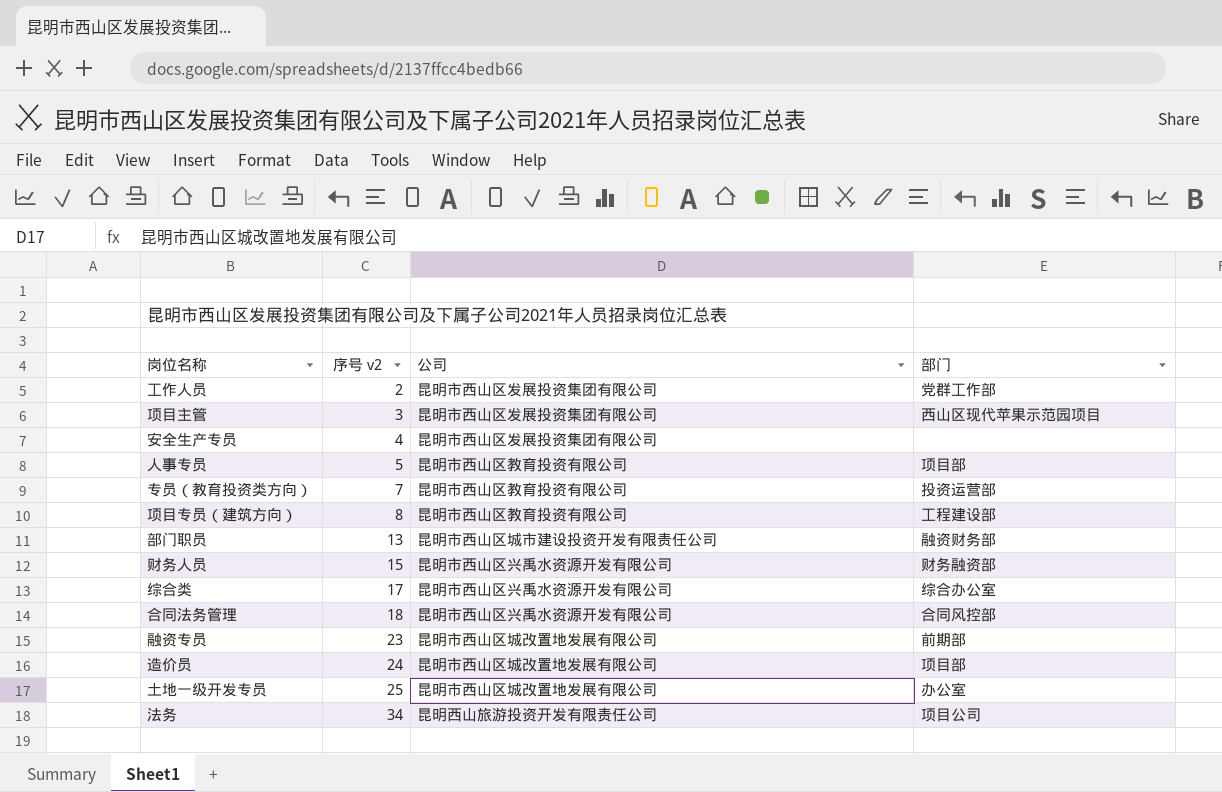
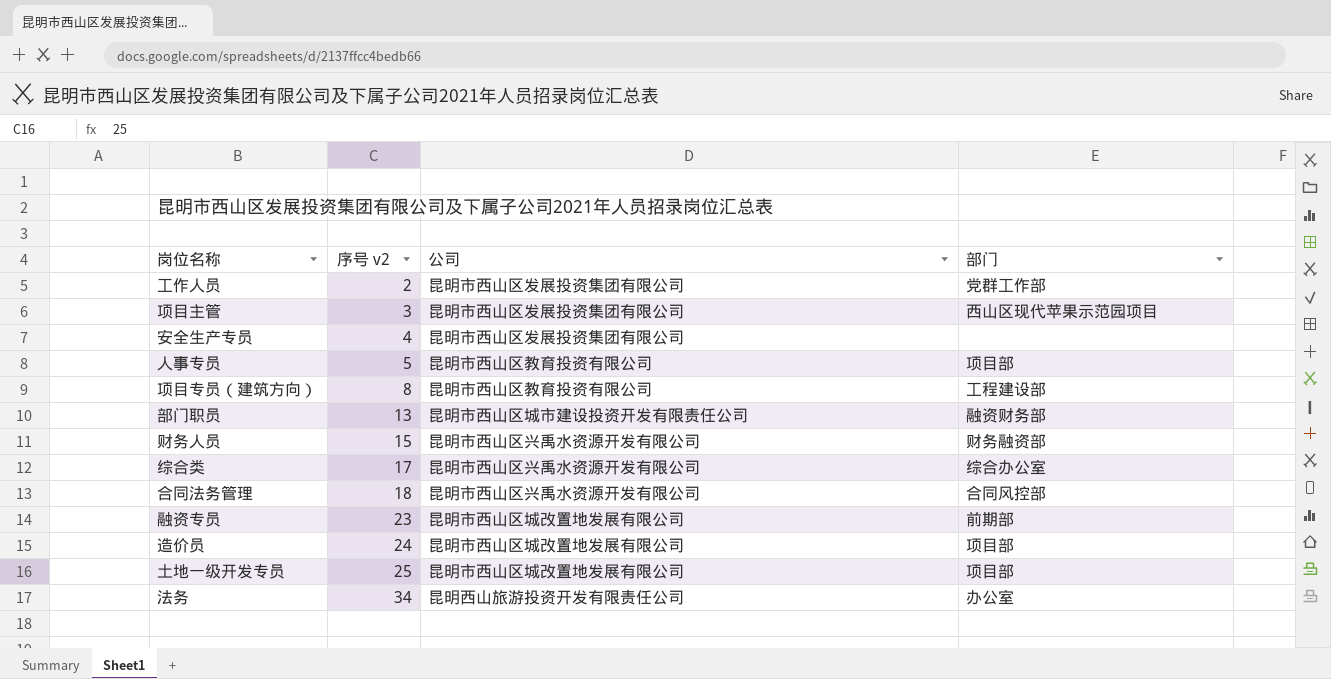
row 专员（教育投资类方向）: 7 | 昆明市西山区教育投资有限公司 | 投资运营部 -> none
土地一级开发专员 | 部门: 办公室 -> 项目部
法务 | 部门: 项目公司 -> 办公室

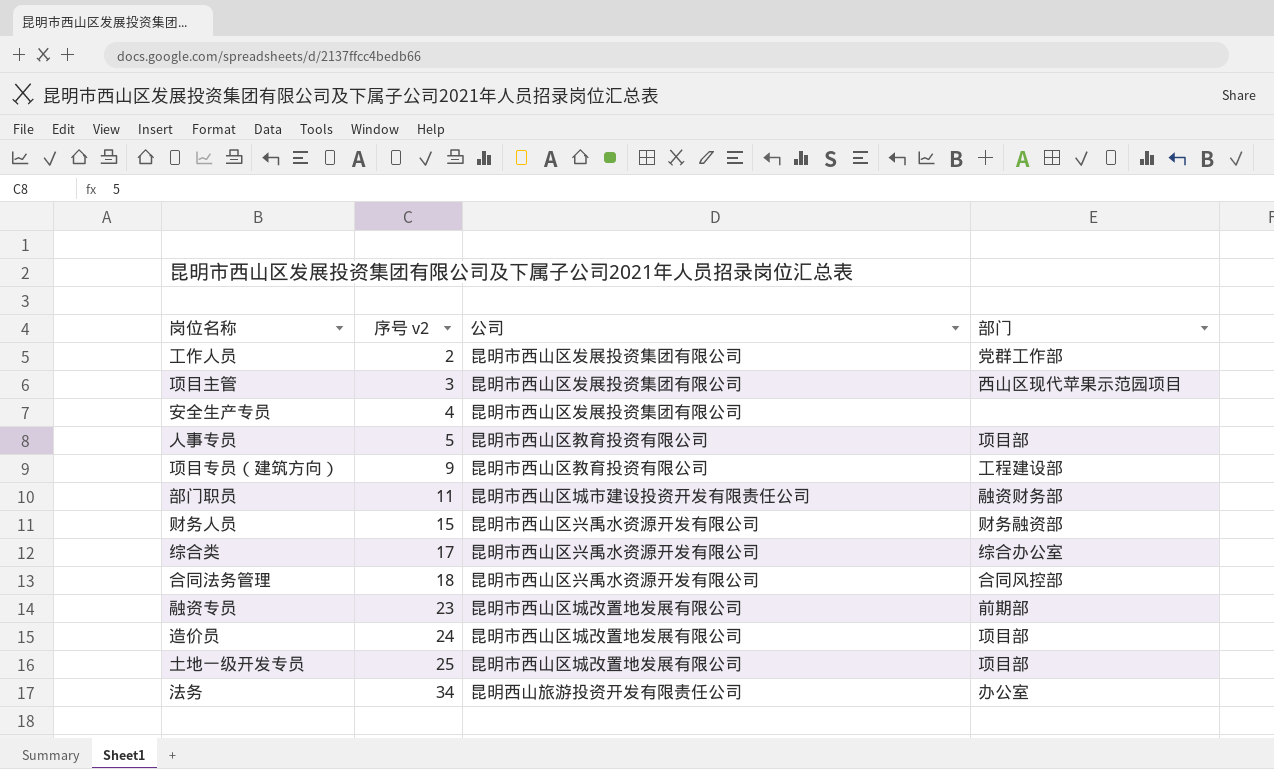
项目专员（建筑方向） | 序号 v2: 8 -> 9
部门职员 | 序号 v2: 13 -> 11

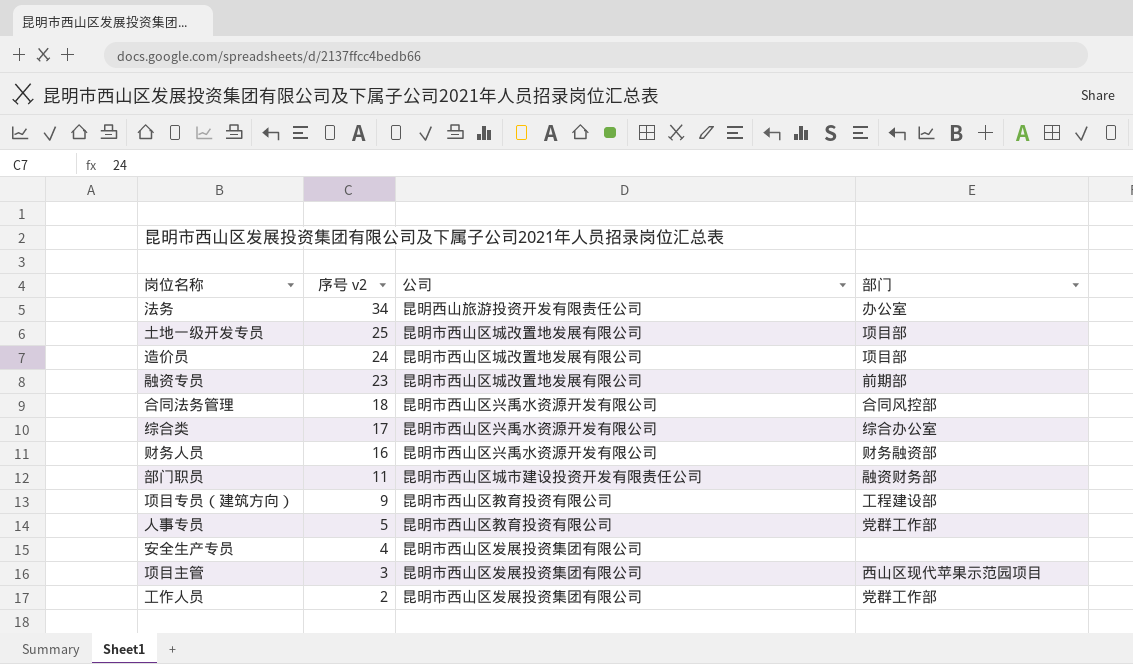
row order: 序号 v2 ascending -> 序号 v2 descending
财务人员 | 序号 v2: 15 -> 16
人事专员 | 部门: 项目部 -> 党群工作部

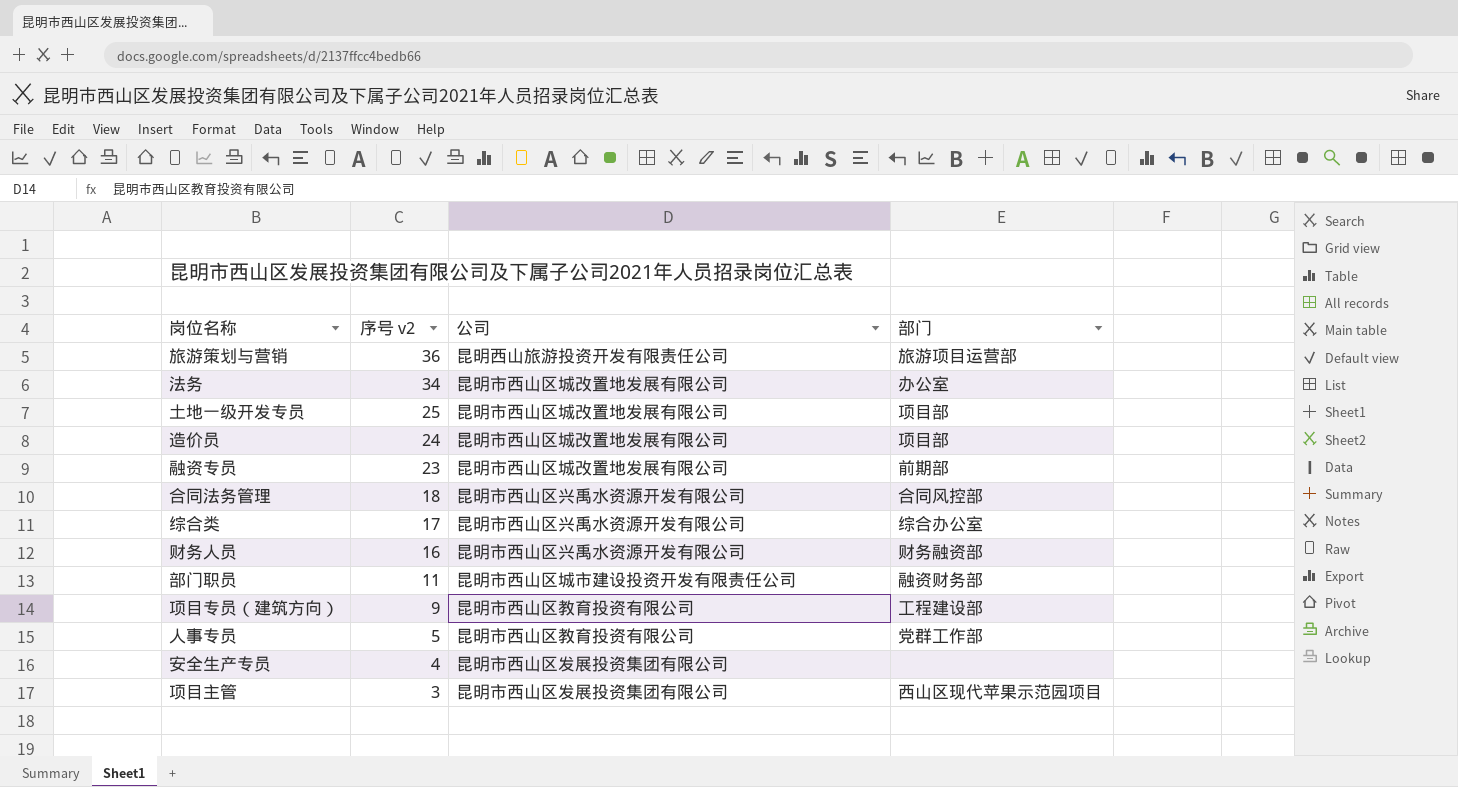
row 工作人员: 2 | 昆明市西山区发展投资集团有限公司 | 党群工作部 -> none
row 旅游策划与营销: none -> 36 | 昆明西山旅游投资开发有限责任公司 | 旅游项目运营部
法务 | 公司: 昆明西山旅游投资开发有限责任公司 -> 昆明市西山区城改置地发展有限公司

